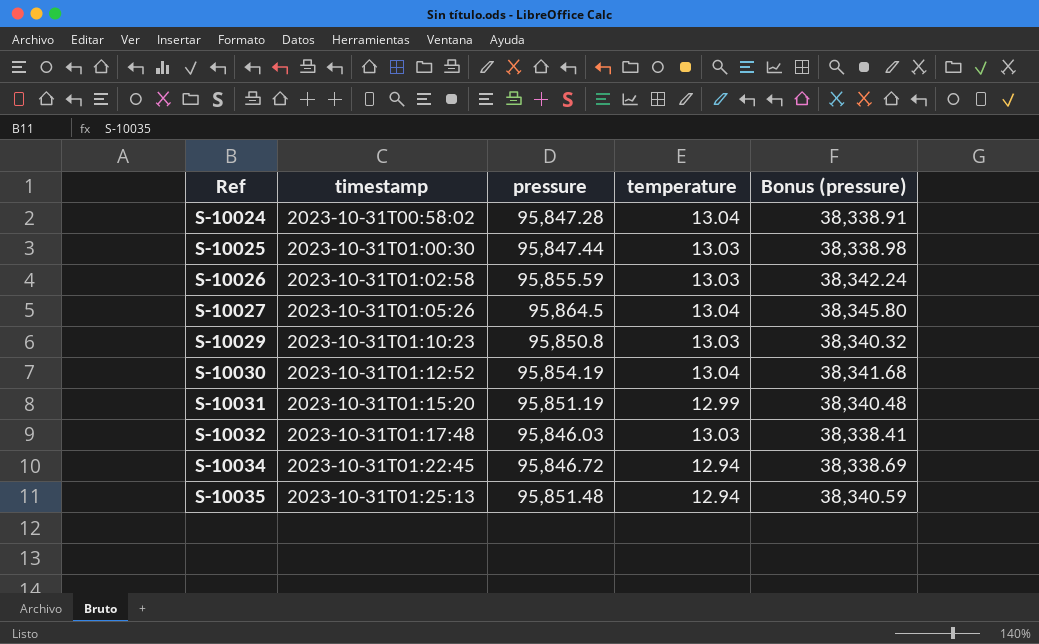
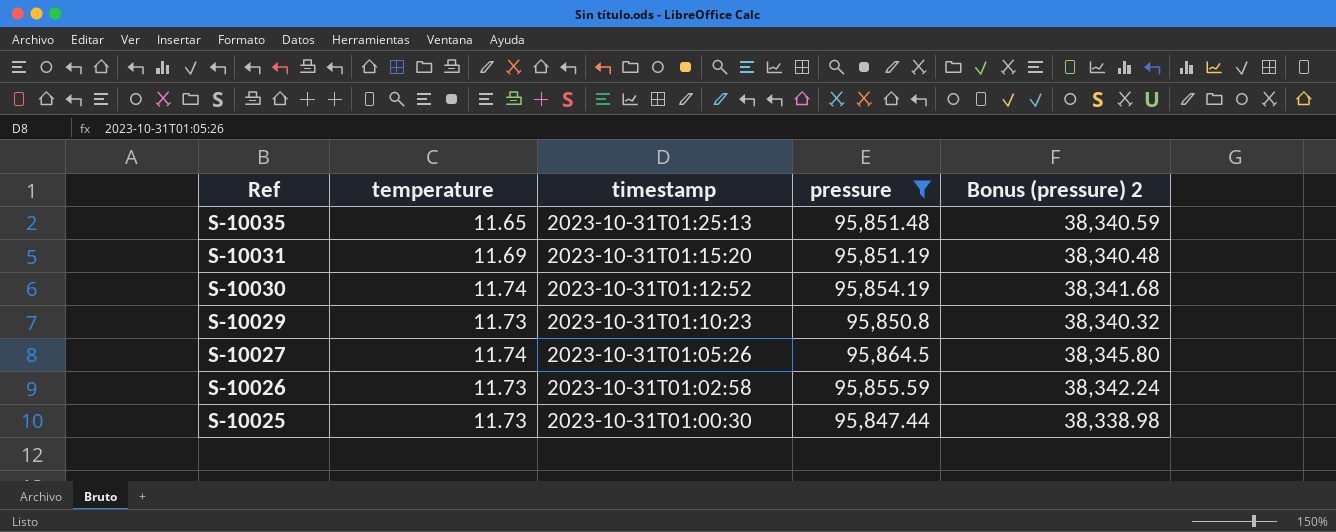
filter: none -> pressure >= 95,847.44
row order: Ref ascending -> Ref descending
column temperature | position: 4 -> 2
column name: Bonus (pressure) -> Bonus (pressure) 2
S-10035 | temperature: 12.94 -> 11.65
S-10031 | temperature: 12.99 -> 11.69
S-10030 | temperature: 13.04 -> 11.74
S-10029 | temperature: 13.03 -> 11.73
S-10027 | temperature: 13.04 -> 11.74
S-10026 | temperature: 13.03 -> 11.73
S-10025 | temperature: 13.03 -> 11.73

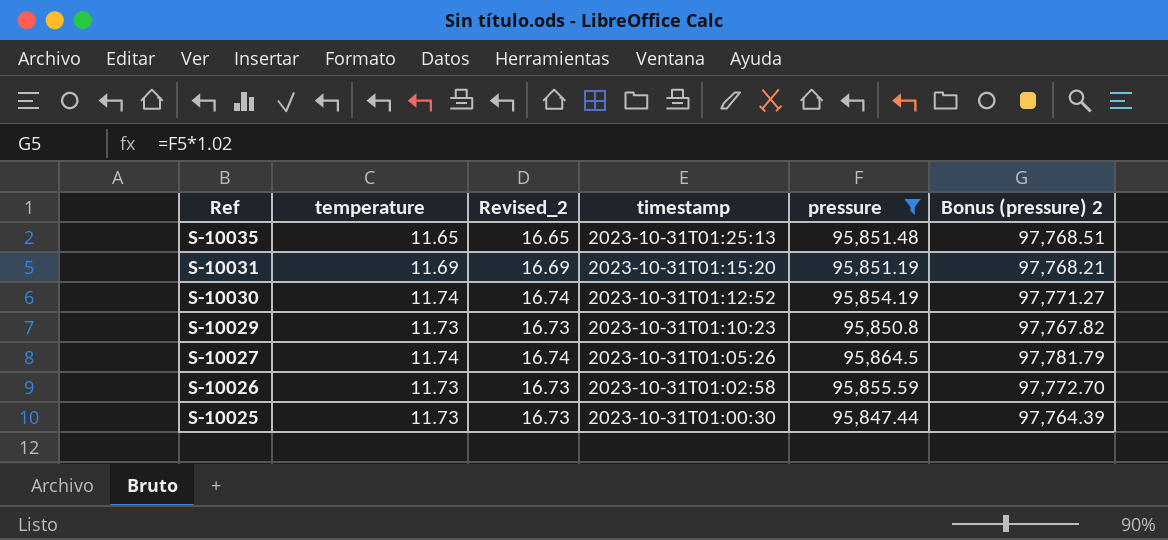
column Revised_2 | formula: none -> [temperature] + 5
column Bonus (pressure) 2 | formula: [pressure] * 0.4 -> [pressure] * 1.02

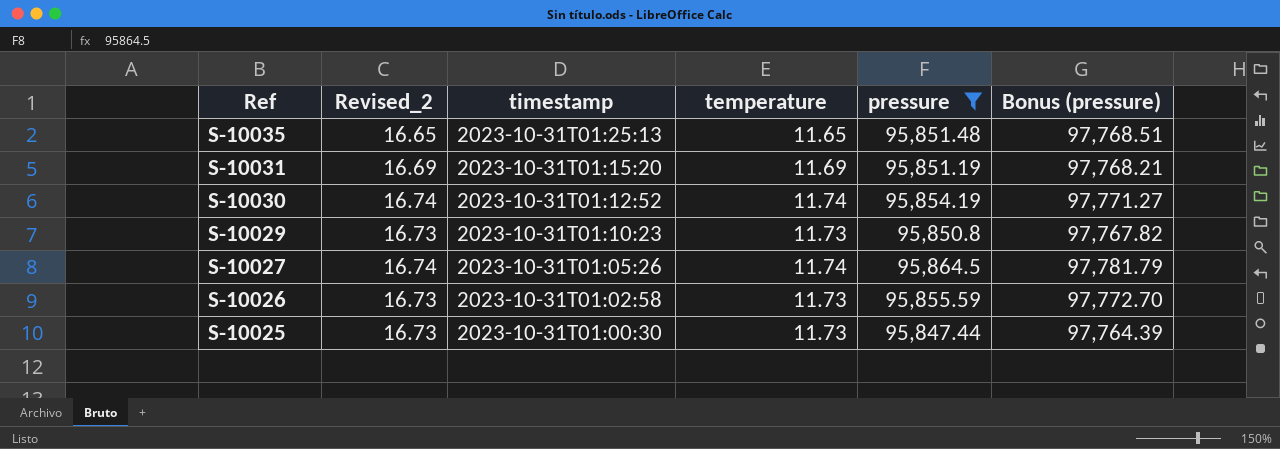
column temperature | position: 2 -> 4
column name: Bonus (pressure) 2 -> Bonus (pressure)

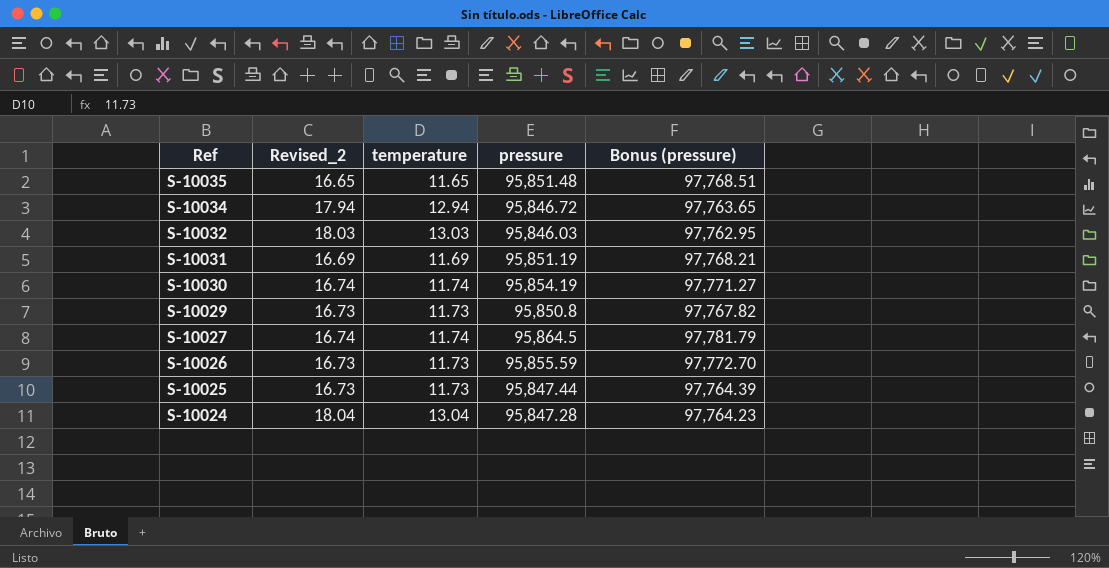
filter: pressure >= 95,847.44 -> none
column timestamp | position: 3 -> none

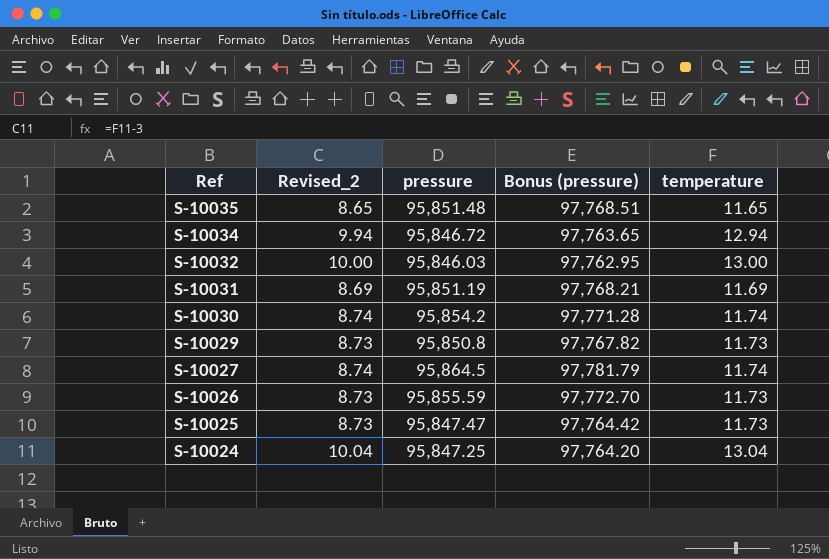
column Revised_2 | formula: [temperature] + 5 -> [temperature] - 3
column temperature | position: 3 -> 5
S-10032 | temperature: 13.03 -> 13.00
S-10030 | pressure: 95,854.19 -> 95,854.2
S-10030 | Bonus (pressure): 97,771.27 -> 97,771.28
S-10025 | pressure: 95,847.44 -> 95,847.47
S-10025 | Bonus (pressure): 97,764.39 -> 97,764.42
S-10024 | pressure: 95,847.28 -> 95,847.25
S-10024 | Bonus (pressure): 97,764.23 -> 97,764.20

